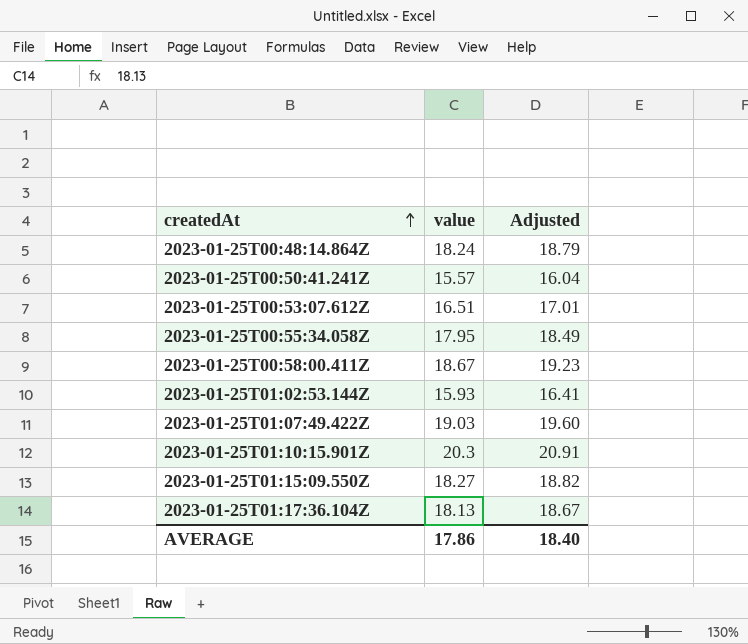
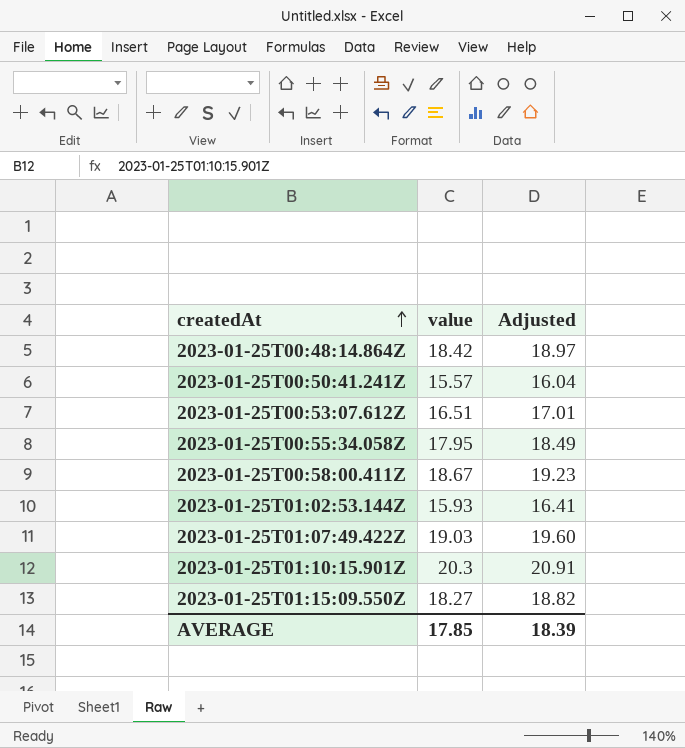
row 2023-01-25T01:17:36.104Z: 18.13 | 18.67 -> none
2023-01-25T00:48:14.864Z | value: 18.24 -> 18.42
2023-01-25T00:48:14.864Z | Adjusted: 18.79 -> 18.97
AVERAGE | value: 17.86 -> 17.85
AVERAGE | Adjusted: 18.40 -> 18.39

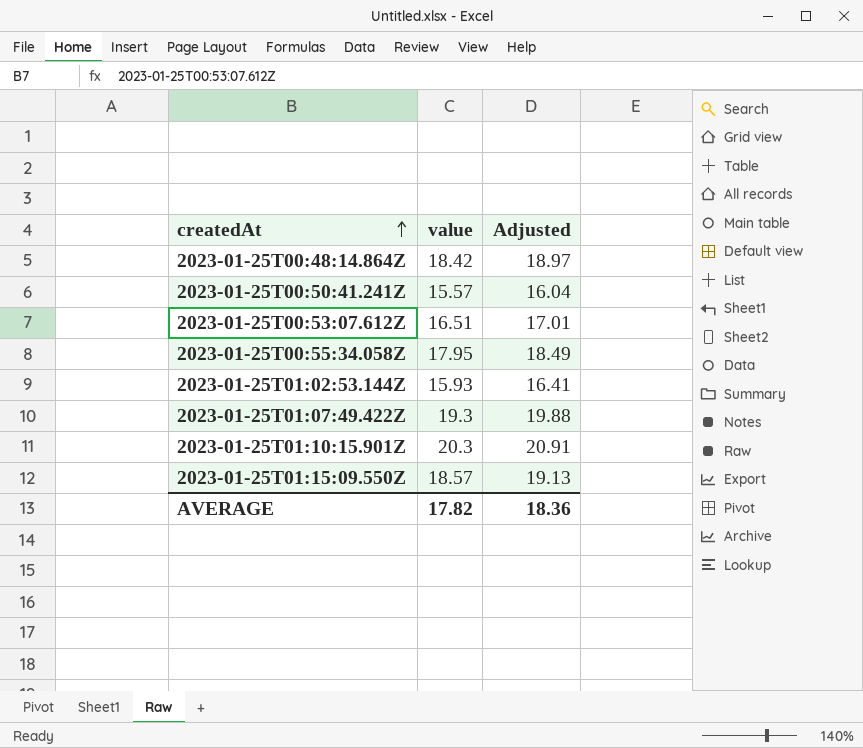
row 2023-01-25T00:58:00.411Z: 18.67 | 19.23 -> none
2023-01-25T01:07:49.422Z | value: 19.03 -> 19.3
2023-01-25T01:07:49.422Z | Adjusted: 19.60 -> 19.88
2023-01-25T01:15:09.550Z | value: 18.27 -> 18.57
2023-01-25T01:15:09.550Z | Adjusted: 18.82 -> 19.13
AVERAGE | value: 17.85 -> 17.82
AVERAGE | Adjusted: 18.39 -> 18.36

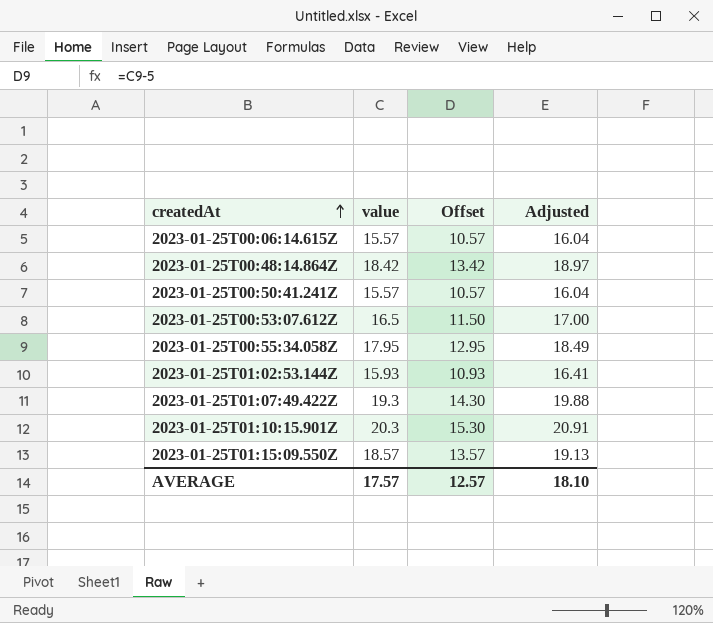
column Offset | formula: none -> [value] - 5
row 2023-01-25T00:06:14.615Z: none -> 15.57 | 10.57 | 16.04
2023-01-25T00:53:07.612Z | value: 16.51 -> 16.5
2023-01-25T00:53:07.612Z | Adjusted: 17.01 -> 17.00
AVERAGE | value: 17.82 -> 17.57
AVERAGE | Adjusted: 18.36 -> 18.10

